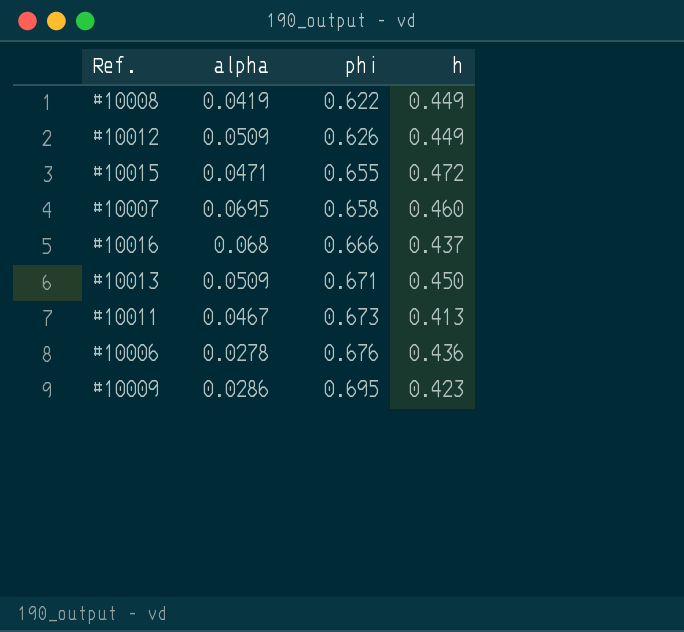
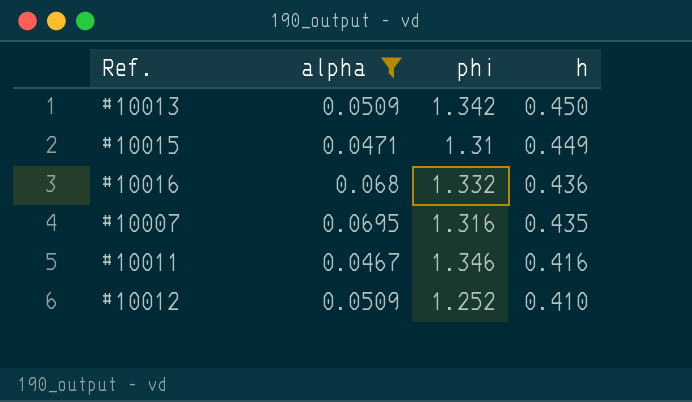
filter: none -> alpha >= 0.0467
row order: phi ascending -> h descending
#10013 | phi: 0.671 -> 1.342
#10015 | phi: 0.655 -> 1.31
#10015 | h: 0.472 -> 0.449
#10016 | phi: 0.666 -> 1.332
#10016 | h: 0.437 -> 0.436
#10007 | phi: 0.658 -> 1.316
#10007 | h: 0.460 -> 0.435
#10011 | phi: 0.673 -> 1.346
#10011 | h: 0.413 -> 0.416
#10012 | phi: 0.626 -> 1.252
#10012 | h: 0.449 -> 0.410

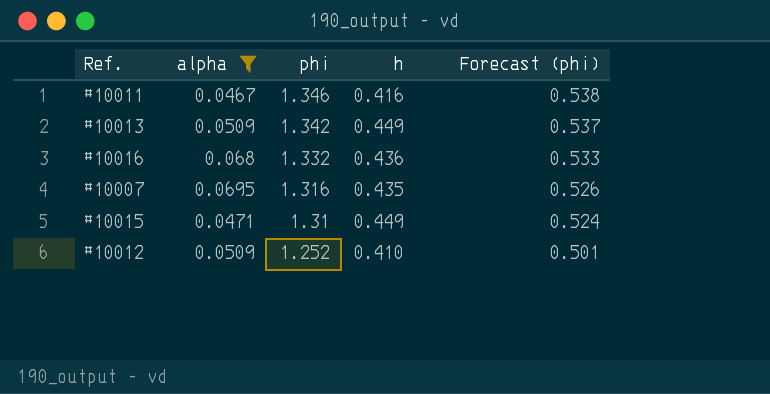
row order: h descending -> phi descending
column Forecast (phi) | formula: none -> [phi] * 0.4
#10013 | h: 0.450 -> 0.449

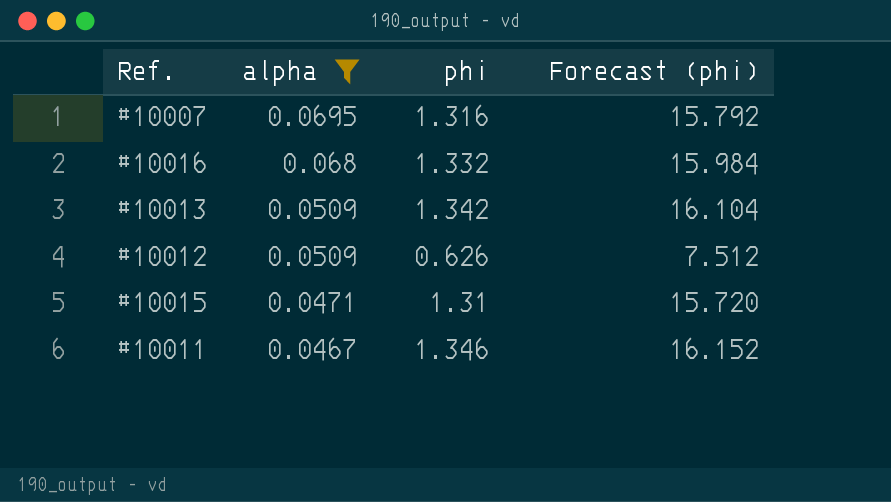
row order: phi descending -> alpha descending
column h | position: 4 -> none
column Forecast (phi) | formula: [phi] * 0.4 -> [phi] * 12
#10012 | phi: 1.252 -> 0.626

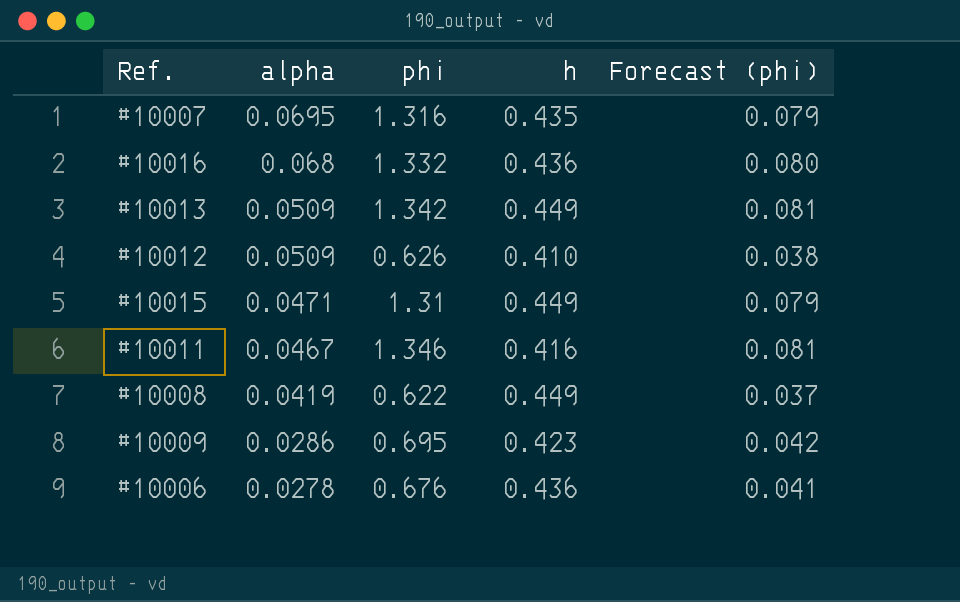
filter: alpha >= 0.0467 -> none
column h | position: none -> 4
column Forecast (phi) | formula: [phi] * 12 -> [phi] * 0.06

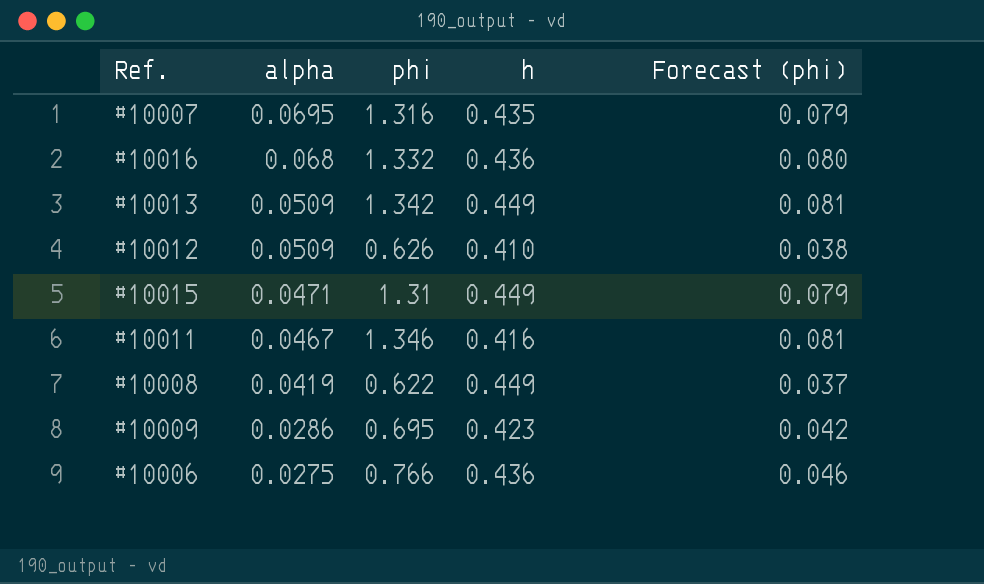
#10006 | alpha: 0.0278 -> 0.0275
#10006 | phi: 0.676 -> 0.766
#10006 | Forecast (phi): 0.041 -> 0.046

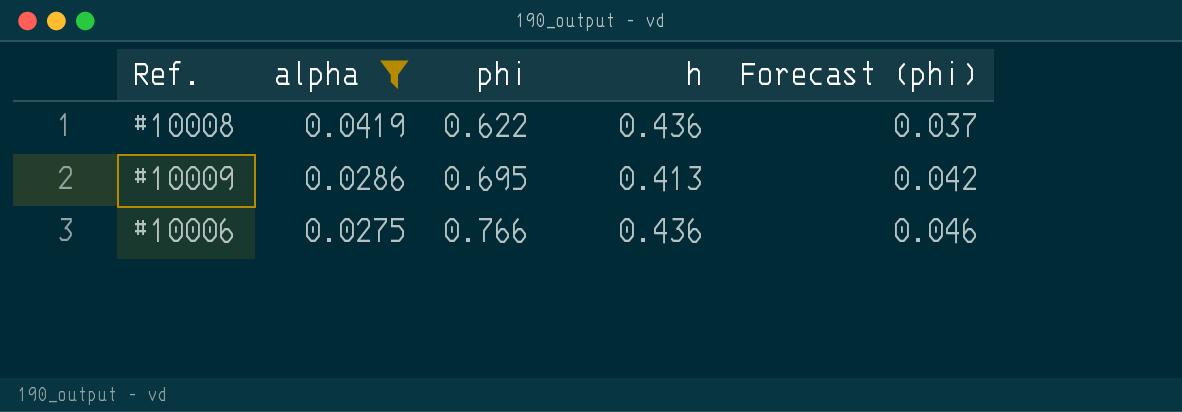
filter: none -> alpha <= 0.0419
#10008 | h: 0.449 -> 0.436
#10009 | h: 0.423 -> 0.413

